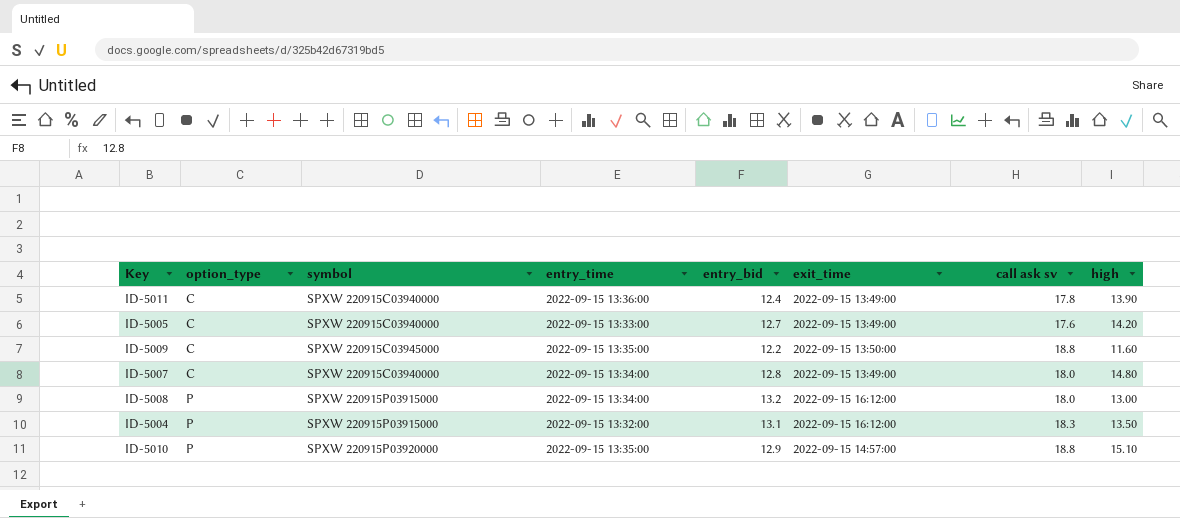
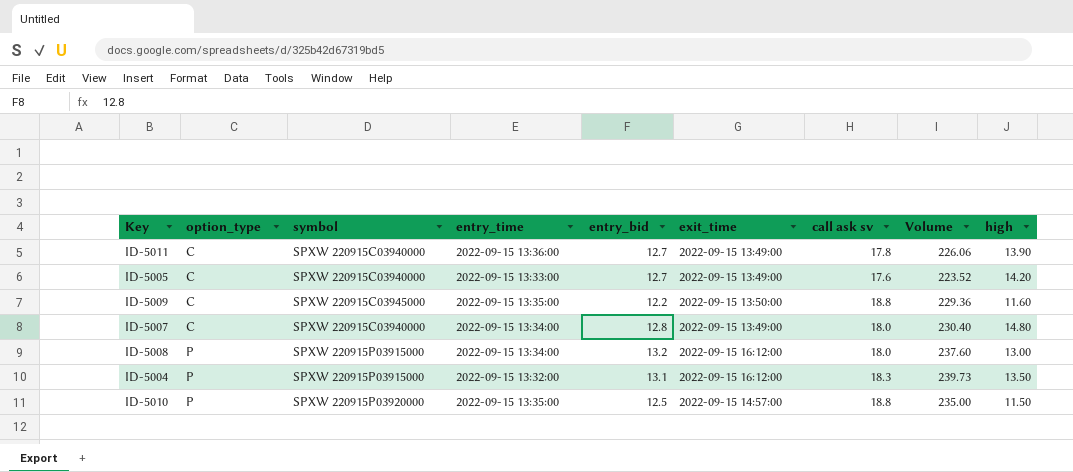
column Volume | formula: none -> [entry_bid] * [call ask sv]
ID-5011 | entry_bid: 12.4 -> 12.7
ID-5010 | entry_bid: 12.9 -> 12.5
ID-5010 | high: 15.10 -> 11.50

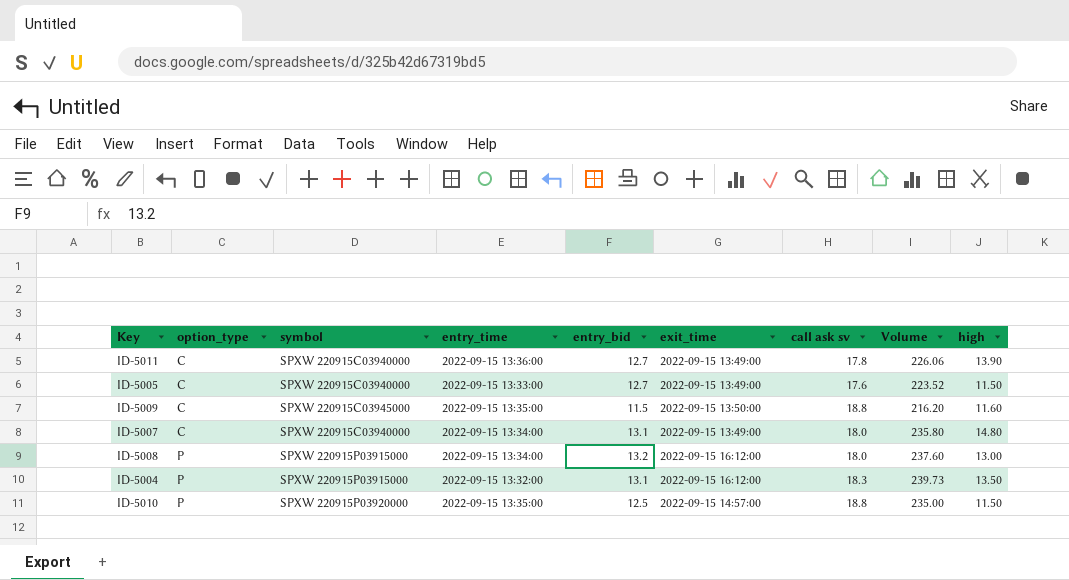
ID-5005 | high: 14.20 -> 11.50
ID-5009 | entry_bid: 12.2 -> 11.5
ID-5009 | Volume: 229.36 -> 216.20
ID-5007 | entry_bid: 12.8 -> 13.1
ID-5007 | Volume: 230.40 -> 235.80

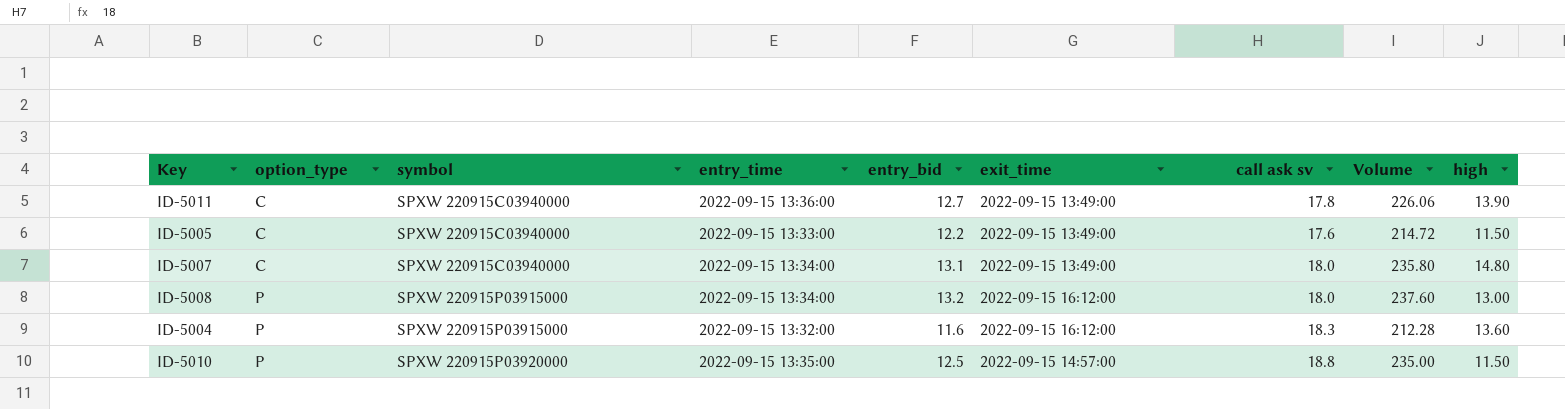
row ID-5009: C | SPXW 220915C03945000 | 2022-09-15 13:35:00 | 11.5 | 2022-09-15 13:50:00 | 18.8 | 216.20 | 11.60 -> none
ID-5005 | entry_bid: 12.7 -> 12.2
ID-5005 | Volume: 223.52 -> 214.72
ID-5004 | entry_bid: 13.1 -> 11.6
ID-5004 | Volume: 239.73 -> 212.28
ID-5004 | high: 13.50 -> 13.60

